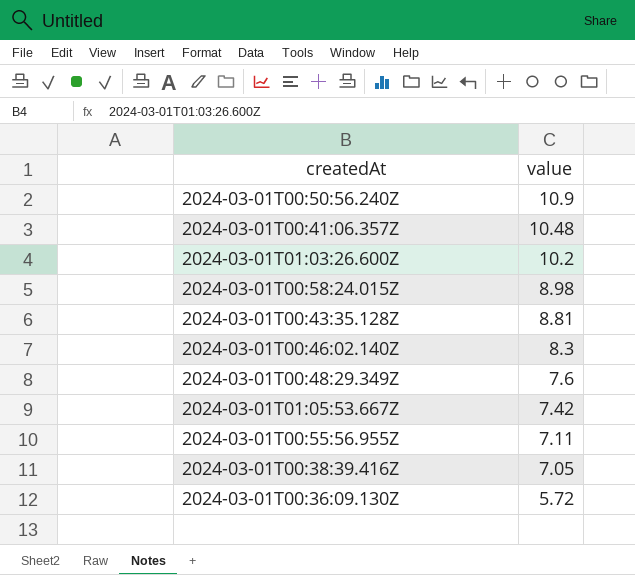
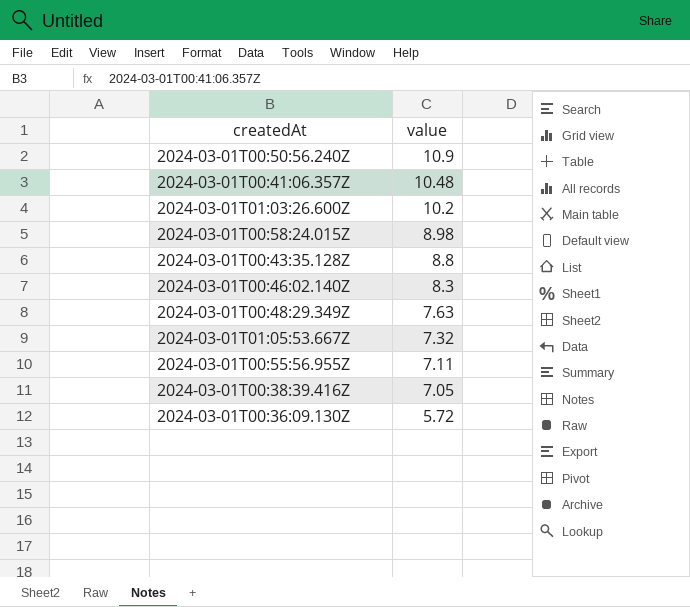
2024-03-01T00:43:35.128Z | value: 8.81 -> 8.8
2024-03-01T00:48:29.349Z | value: 7.6 -> 7.63
2024-03-01T01:05:53.667Z | value: 7.42 -> 7.32

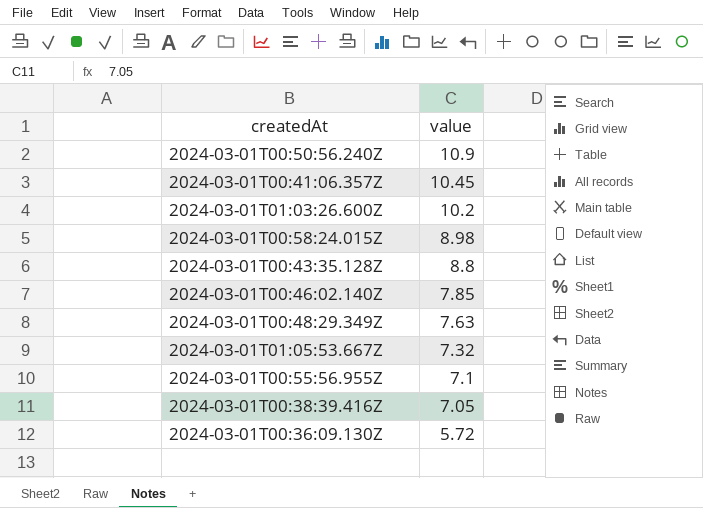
2024-03-01T00:41:06.357Z | value: 10.48 -> 10.45
2024-03-01T00:46:02.140Z | value: 8.3 -> 7.85
2024-03-01T00:55:56.955Z | value: 7.11 -> 7.1

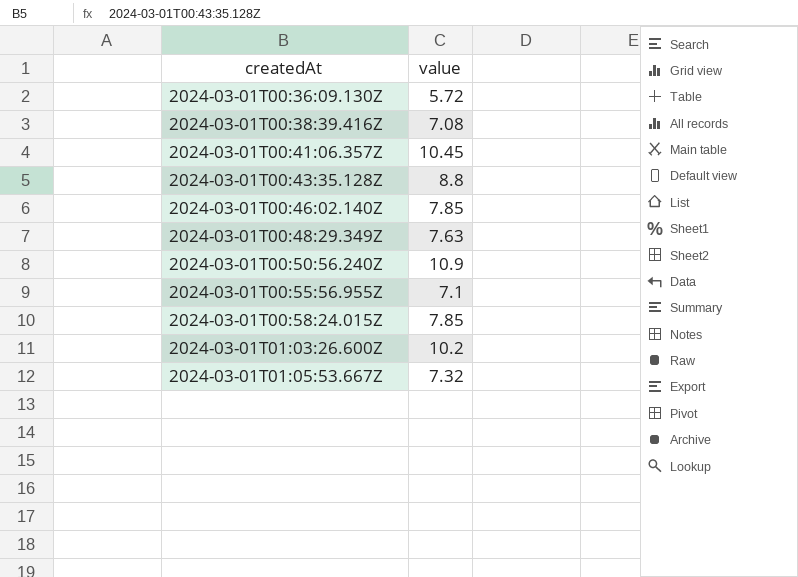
row order: value descending -> createdAt ascending
2024-03-01T00:38:39.416Z | value: 7.05 -> 7.08
2024-03-01T00:58:24.015Z | value: 8.98 -> 7.85

